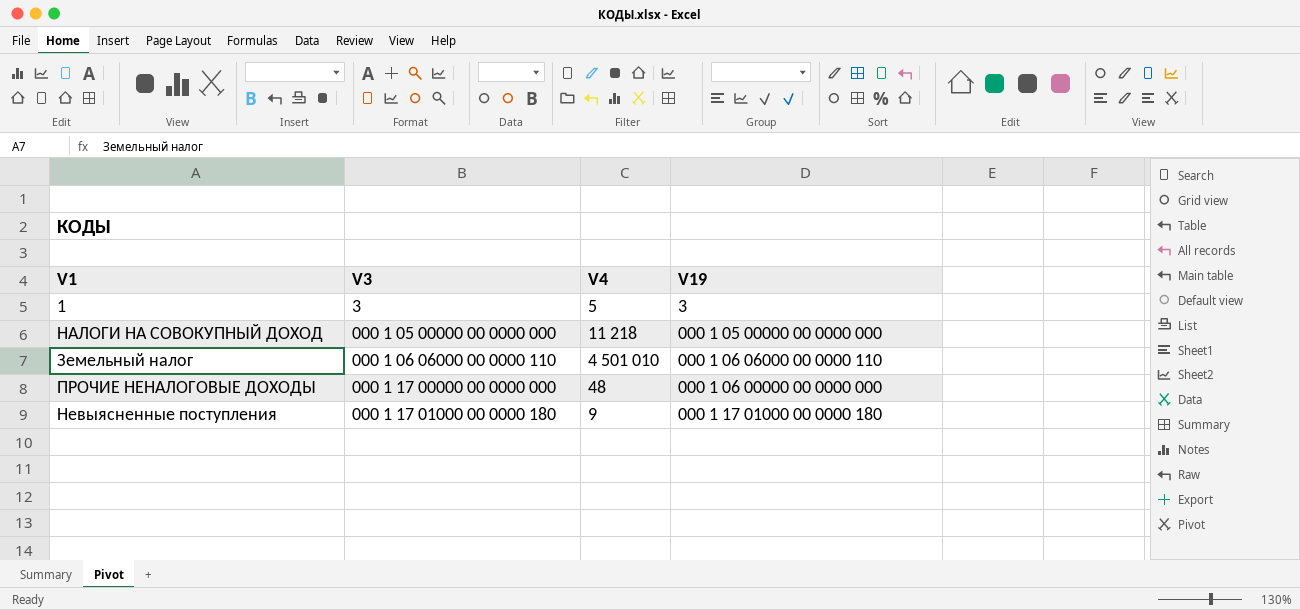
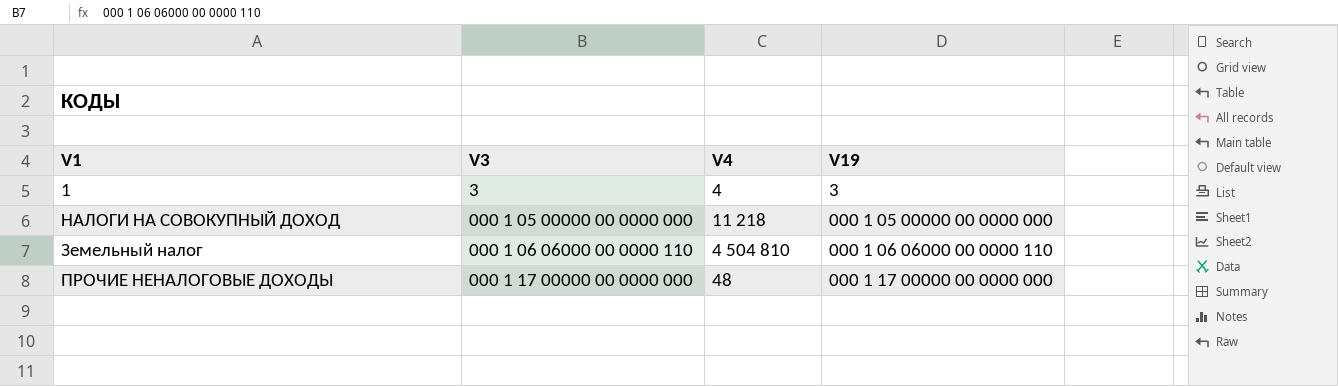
row Невыясненные поступления: 000 1 17 01000 00 0000 180 | 9 | 000 1 17 01000 00 0000 180 -> none
1 | V4: 5 -> 4
Земельный налог | V4: 4 501 010 -> 4 504 810
ПРОЧИЕ НЕНАЛОГОВЫЕ ДОХОДЫ | V19: 000 1 06 00000 00 0000 000 -> 000 1 17 00000 00 0000 000

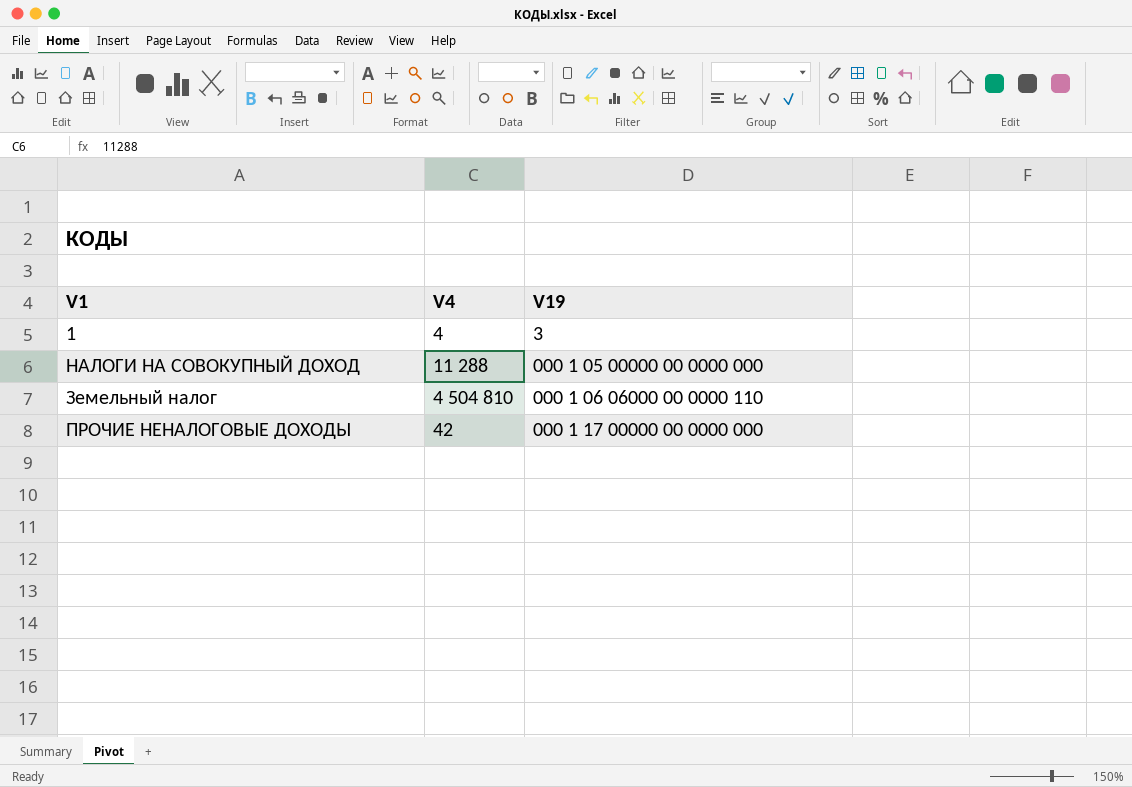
column V3 | position: 2 -> none
НАЛОГИ НА СОВОКУПНЫЙ ДОХОД | V4: 11 218 -> 11 288
ПРОЧИЕ НЕНАЛОГОВЫЕ ДОХОДЫ | V4: 48 -> 42

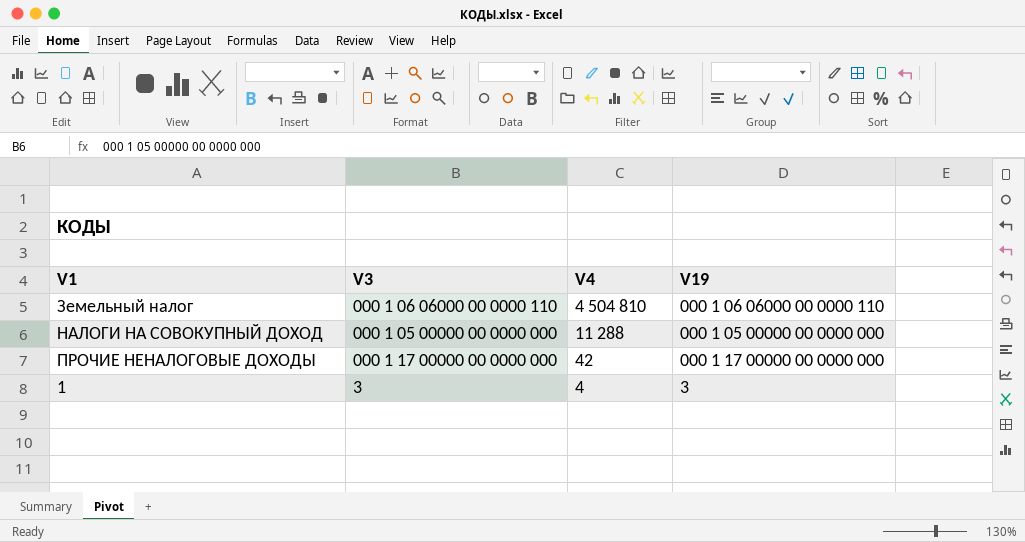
row order: none -> V4 descending
column V3 | position: none -> 2

